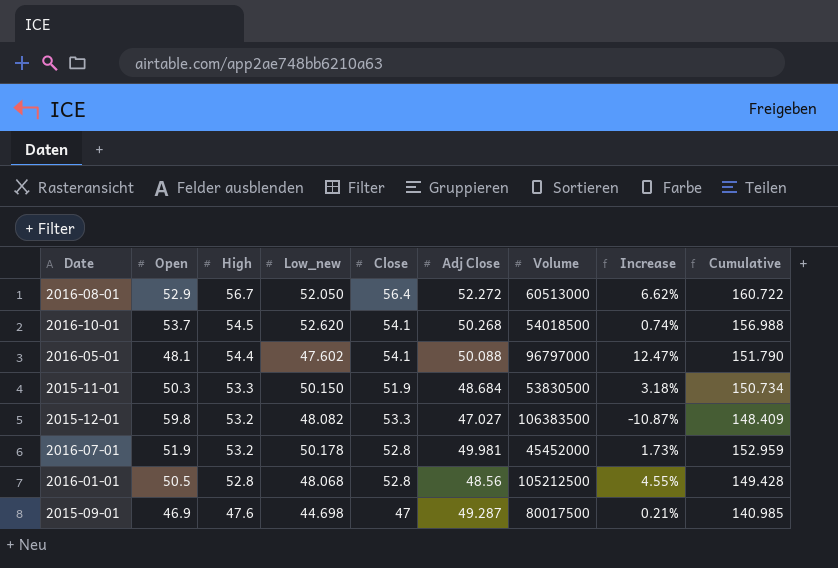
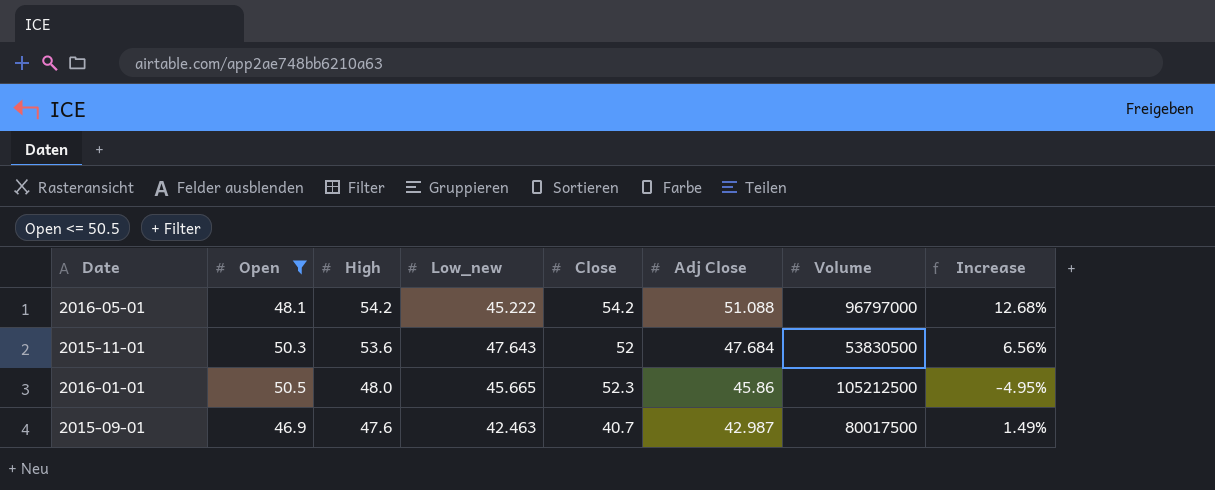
filter: none -> Open <= 50.5
column Cumulative | formula: [Low_new] + [Close] + [Adj Close] -> none
column Increase | formula: ([Close] - [Open]) / [Open] -> ([High] - [Open]) / [Open]
2016-05-01 | High: 54.4 -> 54.2
2016-05-01 | Low_new: 47.602 -> 45.222
2016-05-01 | Close: 54.1 -> 54.2
2016-05-01 | Adj Close: 50.088 -> 51.088
2015-11-01 | High: 53.3 -> 53.6
2015-11-01 | Low_new: 50.150 -> 47.643
2015-11-01 | Close: 51.9 -> 52
2015-11-01 | Adj Close: 48.684 -> 47.684
2016-01-01 | High: 52.8 -> 48.0
2016-01-01 | Low_new: 48.068 -> 45.665
2016-01-01 | Close: 52.8 -> 52.3
2016-01-01 | Adj Close: 48.56 -> 45.86
2015-09-01 | Low_new: 44.698 -> 42.463
2015-09-01 | Close: 47 -> 40.7
2015-09-01 | Adj Close: 49.287 -> 42.987

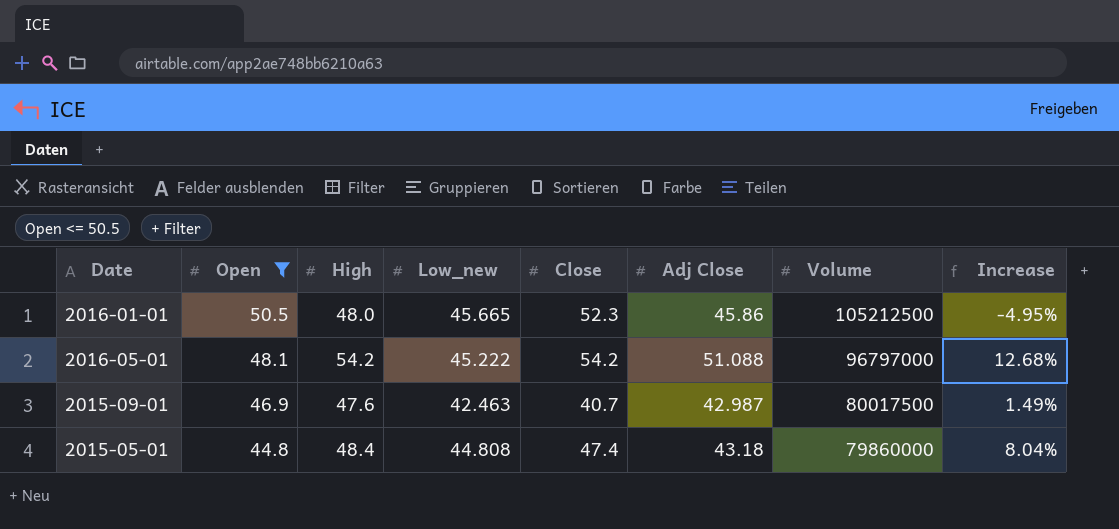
row order: High descending -> Open descending
row 2015-11-01: 50.3 | 53.6 | 47.643 | 52 | 47.684 | 53830500 | 6.56% -> none
row 2015-05-01: none -> 44.8 | 48.4 | 44.808 | 47.4 | 43.18 | 79860000 | 8.04%

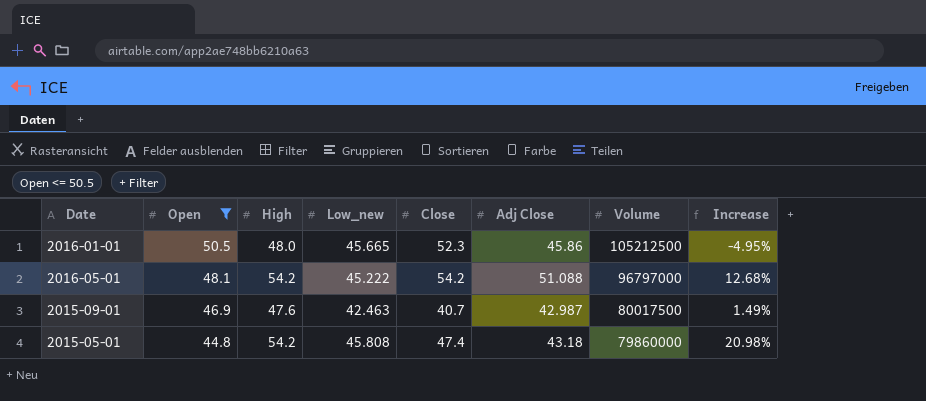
2015-05-01 | High: 48.4 -> 54.2
2015-05-01 | Low_new: 44.808 -> 45.808
2015-05-01 | Increase: 8.04% -> 20.98%

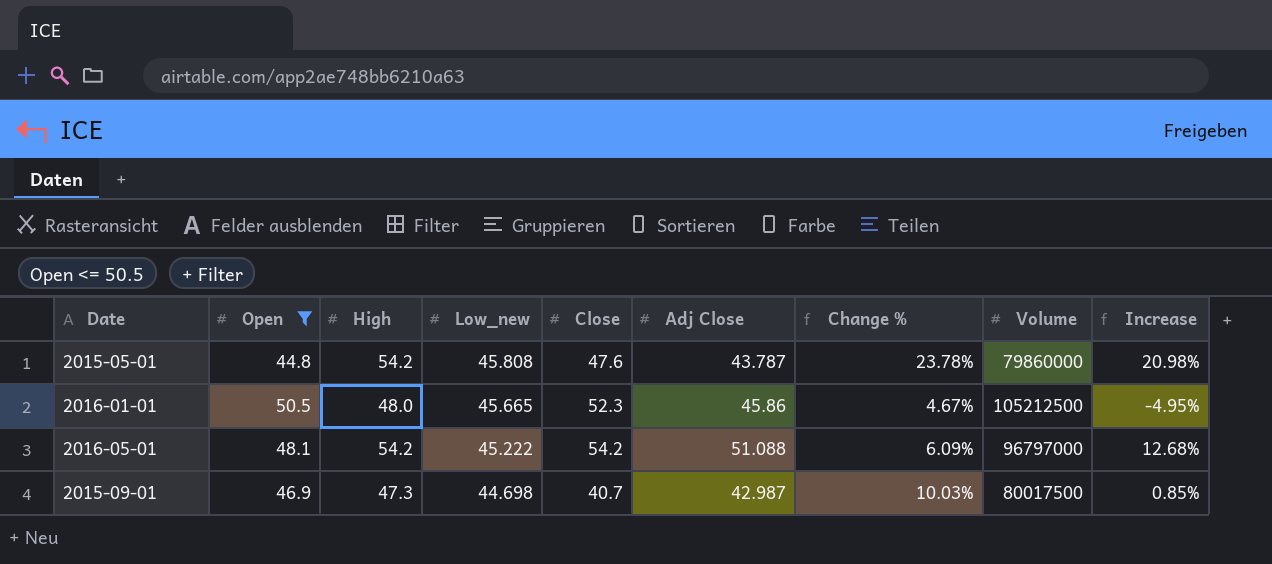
row order: Open descending -> Low_new descending
column Change % | formula: none -> ([High] - [Adj Close]) / [Adj Close]
2015-05-01 | Close: 47.4 -> 47.6
2015-05-01 | Adj Close: 43.18 -> 43.787
2015-09-01 | High: 47.6 -> 47.3
2015-09-01 | Low_new: 42.463 -> 44.698
2015-09-01 | Increase: 1.49% -> 0.85%

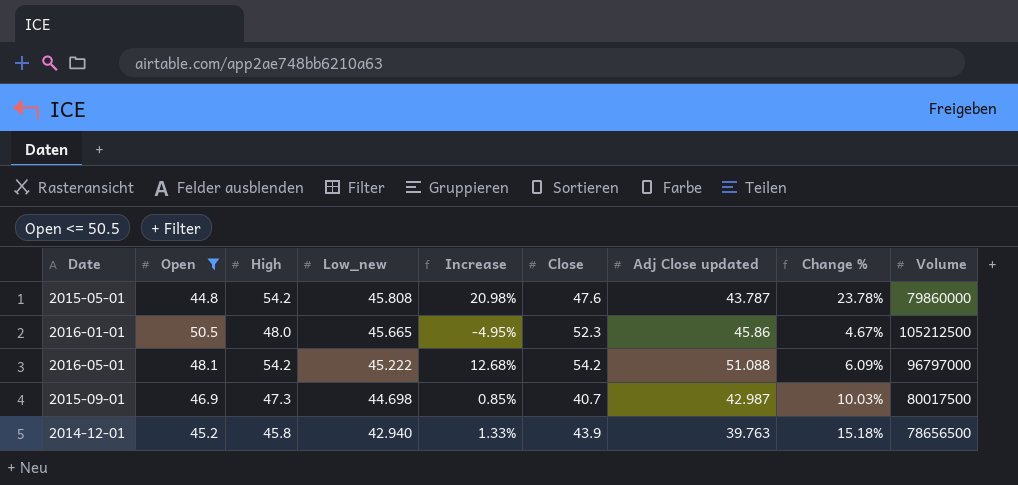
column Increase | position: 9 -> 5
column name: Adj Close -> Adj Close updated
row 2014-12-01: none -> 45.2 | 45.8 | 42.940 | 1.33% | 43.9 | 39.763 | 15.18% | 78656500

